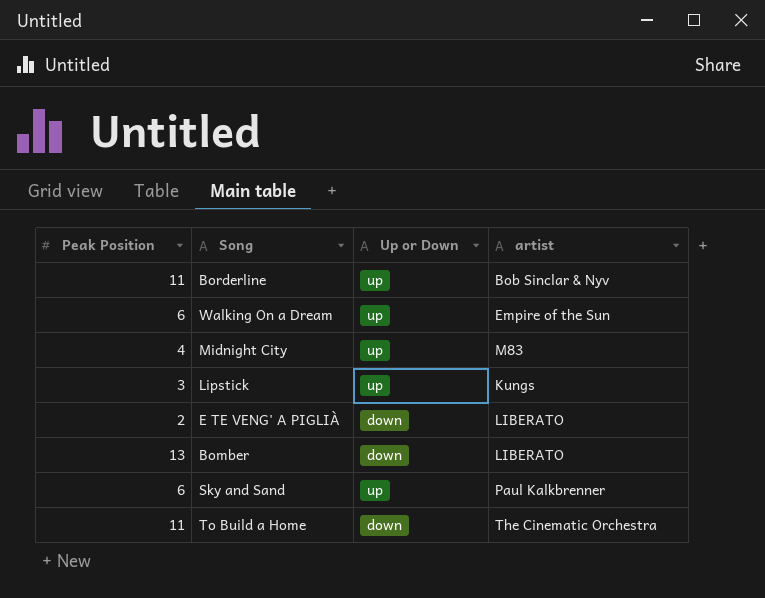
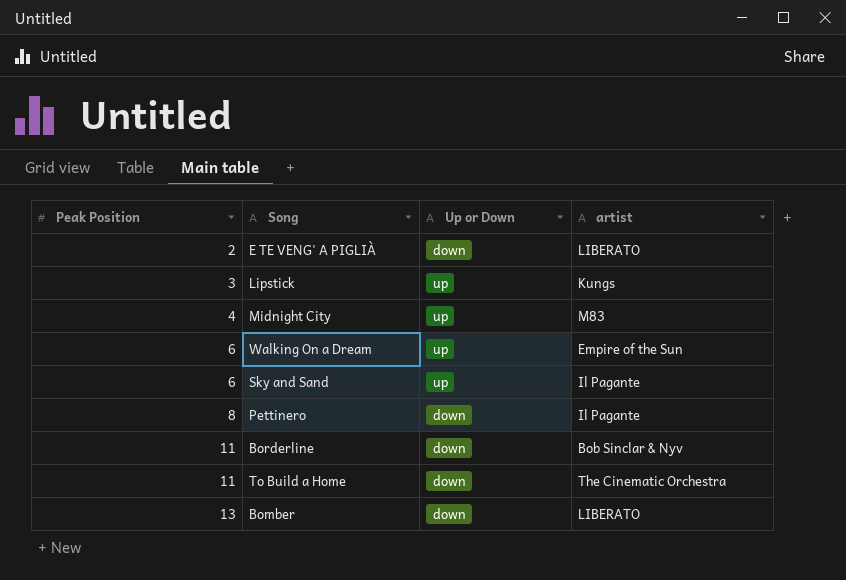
row order: none -> Peak Position ascending
Sky and Sand | artist: Paul Kalkbrenner -> Il Pagante
row Pettinero: none -> 8 | down | Il Pagante
Borderline | Up or Down: up -> down

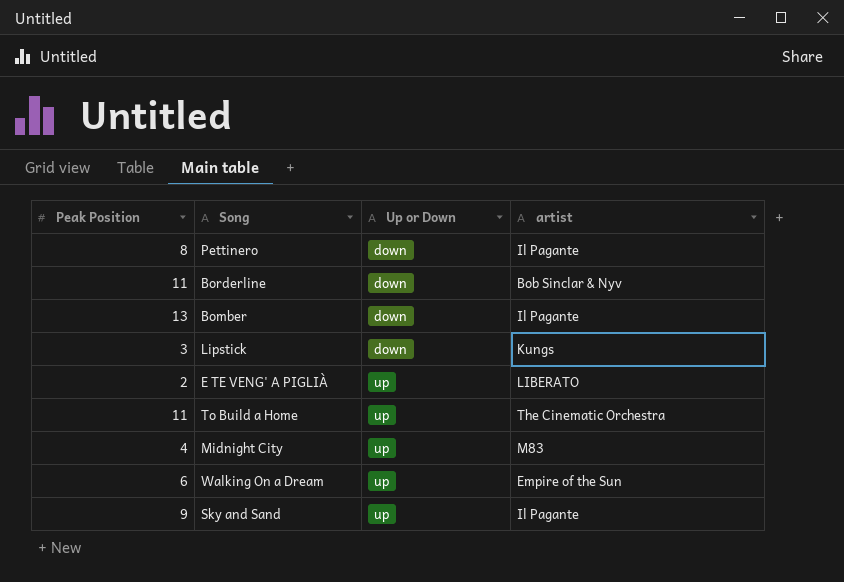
row order: Peak Position ascending -> Up or Down ascending
Bomber | artist: LIBERATO -> Il Pagante
Lipstick | Up or Down: up -> down
E TE VENG' A PIGLIÀ | Up or Down: down -> up
To Build a Home | Up or Down: down -> up
Sky and Sand | Peak Position: 6 -> 9

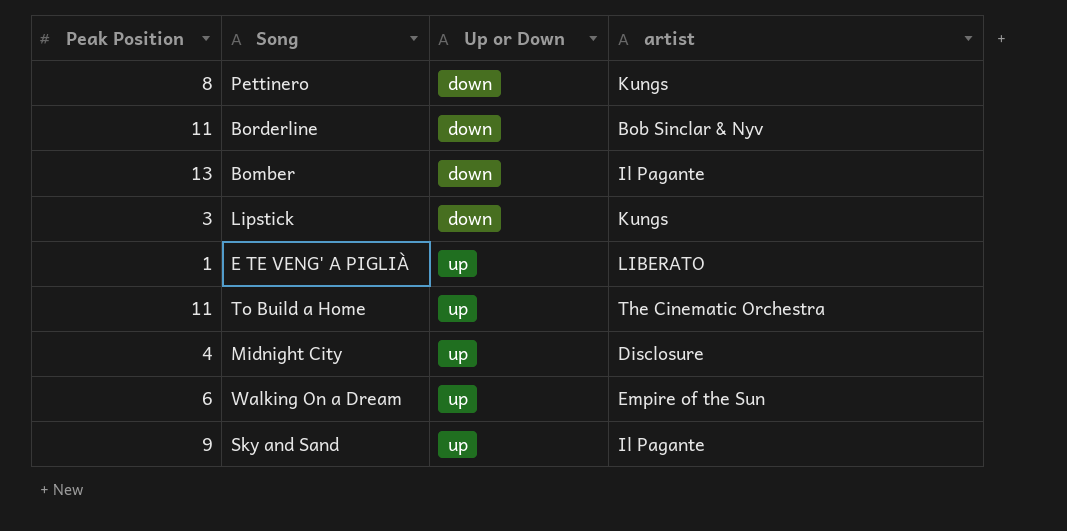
Pettinero | artist: Il Pagante -> Kungs
E TE VENG' A PIGLIÀ | Peak Position: 2 -> 1
Midnight City | artist: M83 -> Disclosure

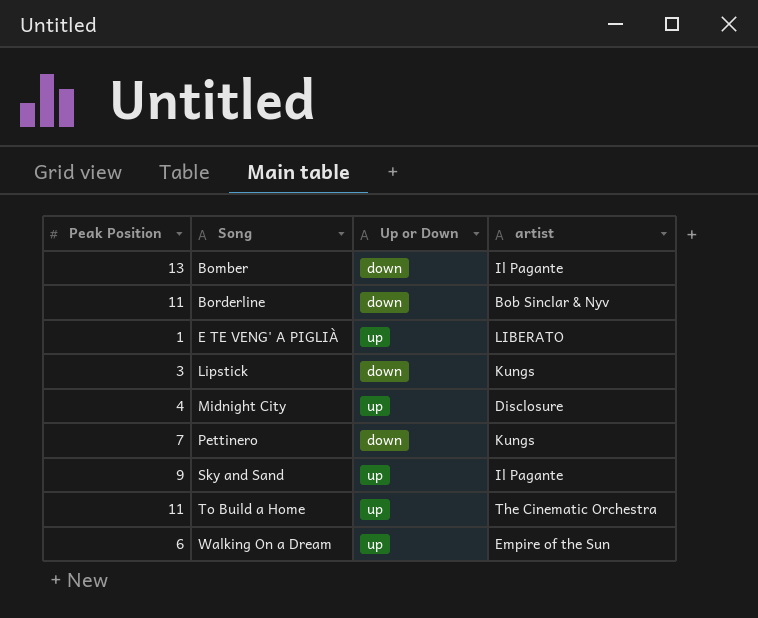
row order: Up or Down ascending -> Song ascending
Pettinero | Peak Position: 8 -> 7

